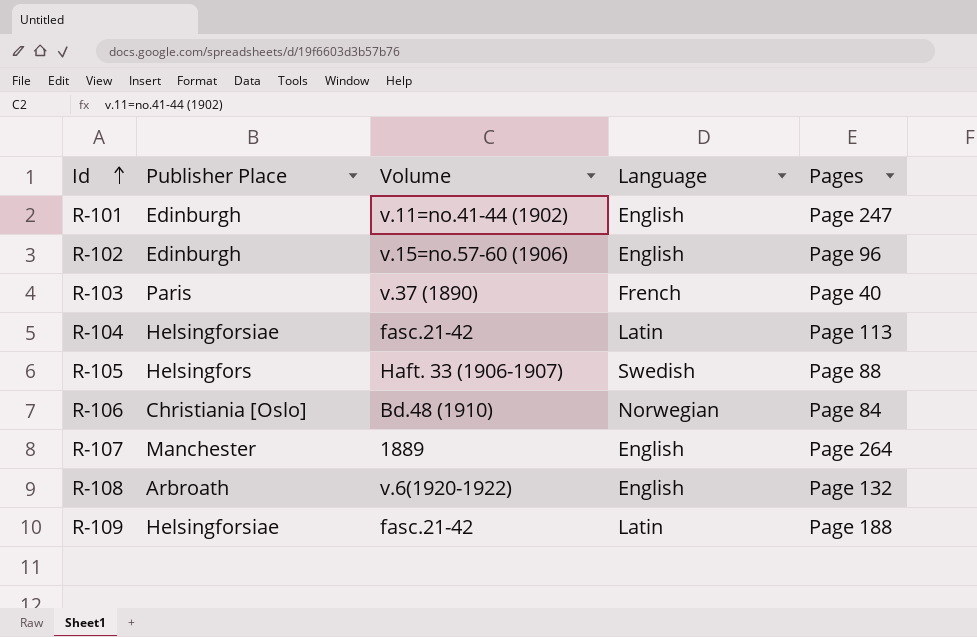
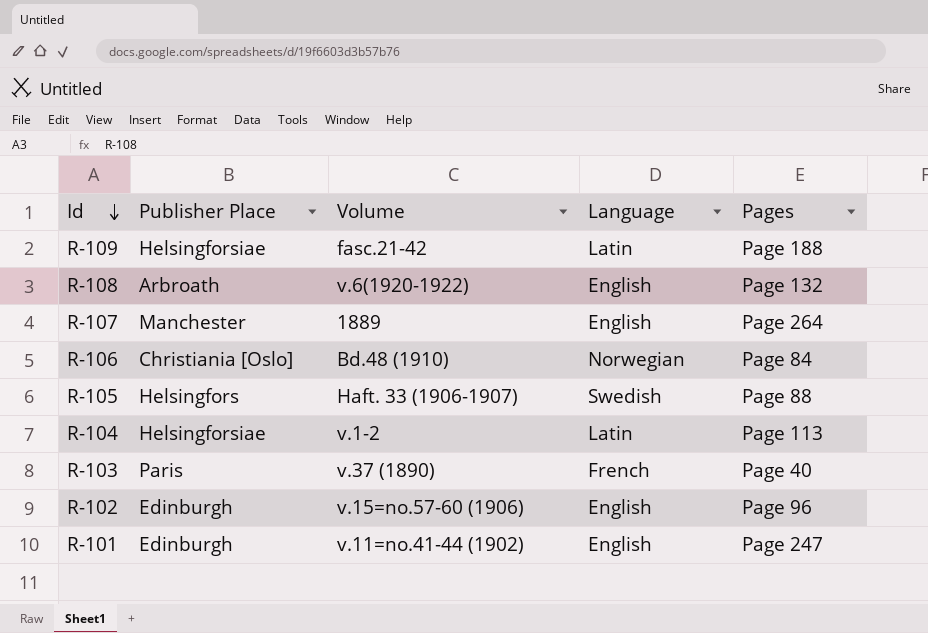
row order: Id ascending -> Id descending
R-104 | Volume: fasc.21-42 -> v.1-2

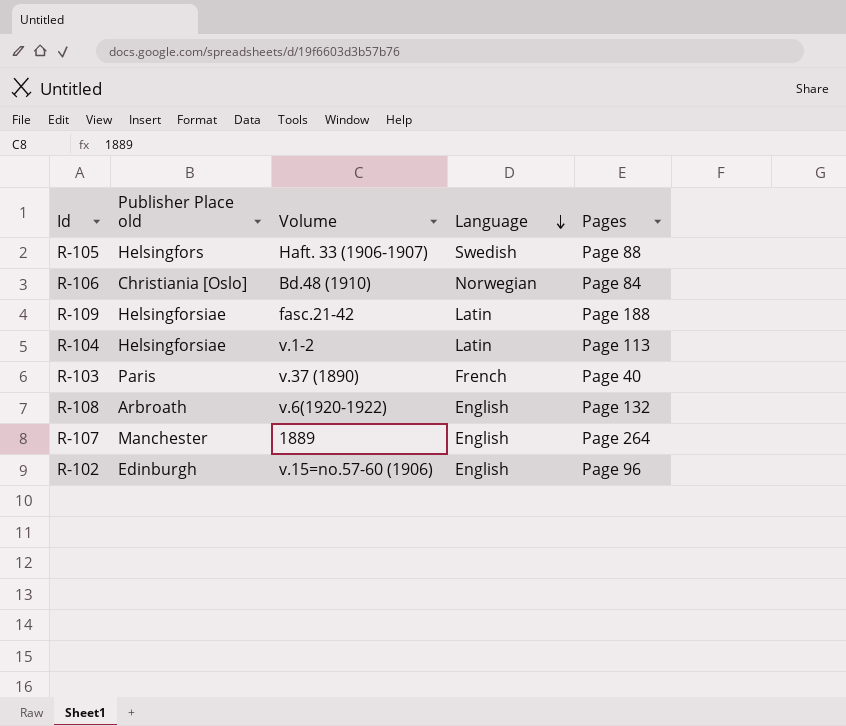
row order: Id descending -> Language descending
column name: Publisher Place -> Publisher Place old
row R-101: Edinburgh | v.11=no.41-44 (1902) | English | Page 247 -> none

